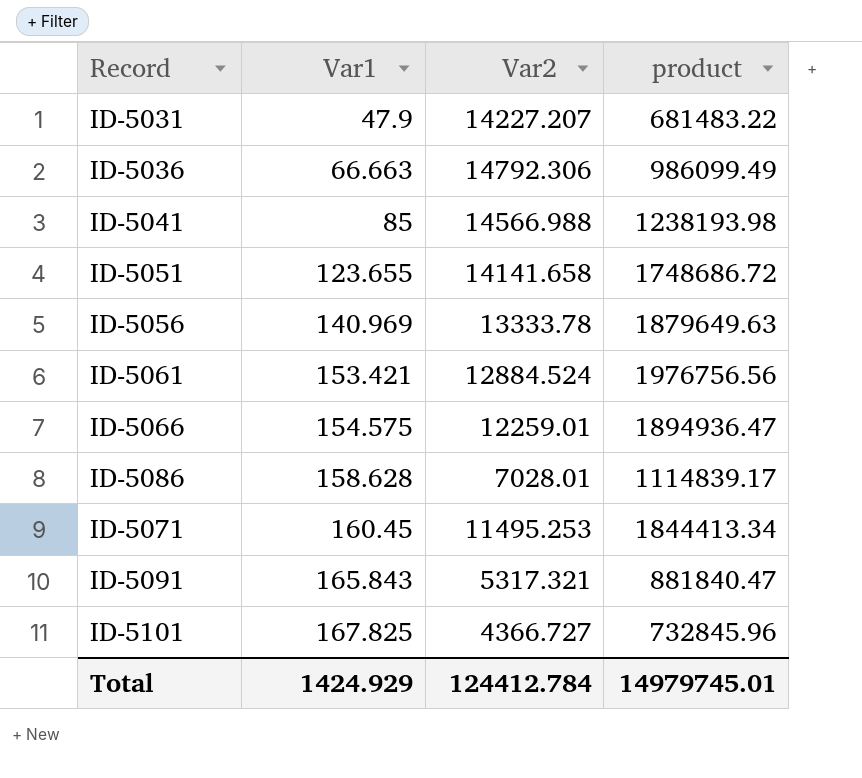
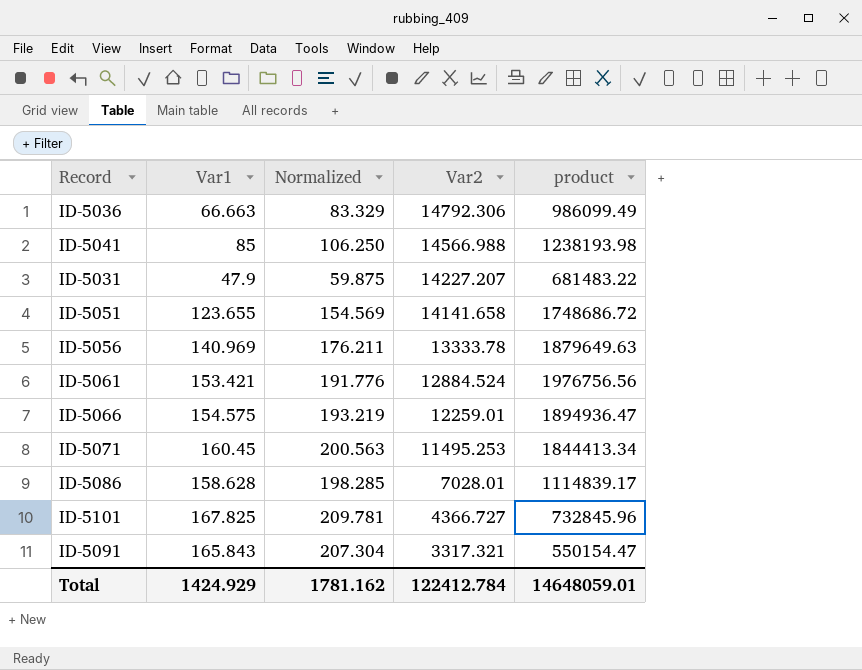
row order: Var1 ascending -> Var2 descending
column Normalized | formula: none -> [Var1] * 1.25
ID-5091 | Var2: 5317.321 -> 3317.321
ID-5091 | product: 881840.47 -> 550154.47
Total | Var2: 124412.784 -> 122412.784
Total | product: 14979745.01 -> 14648059.01

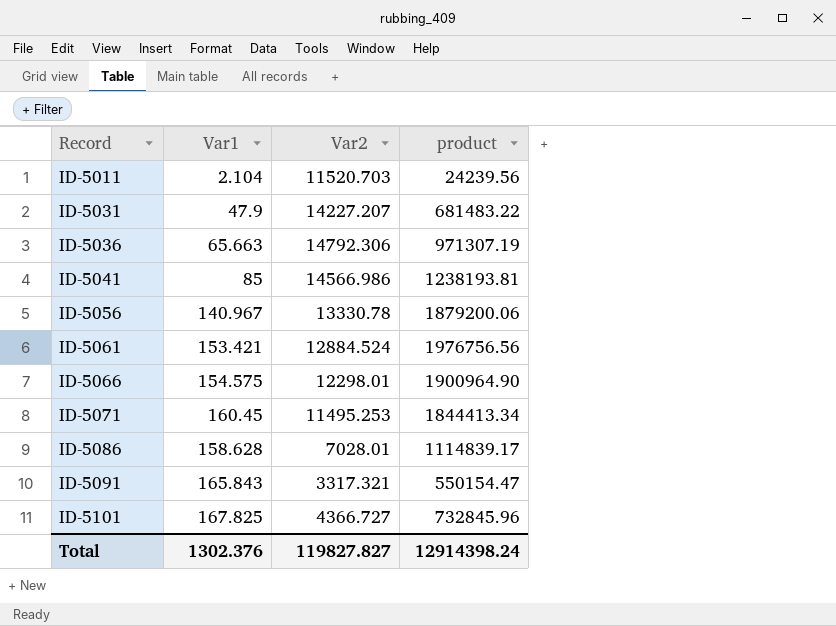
row order: Var2 descending -> Record ascending
column Normalized | formula: [Var1] * 1.25 -> none
row ID-5051: 123.655 | 154.569 | 14141.658 | 1748686.72 -> none
row ID-5011: none -> 2.104 | 11520.703 | 24239.56
ID-5036 | Var1: 66.663 -> 65.663
ID-5036 | product: 986099.49 -> 971307.19
ID-5041 | Var2: 14566.988 -> 14566.986
ID-5041 | product: 1238193.98 -> 1238193.81
ID-5056 | Var1: 140.969 -> 140.967
ID-5056 | Var2: 13333.78 -> 13330.78
ID-5056 | product: 1879649.63 -> 1879200.06
ID-5066 | Var2: 12259.01 -> 12298.01
ID-5066 | product: 1894936.47 -> 1900964.90
Total | Var1: 1424.929 -> 1302.376
Total | Var2: 122412.784 -> 119827.827
Total | product: 14648059.01 -> 12914398.24

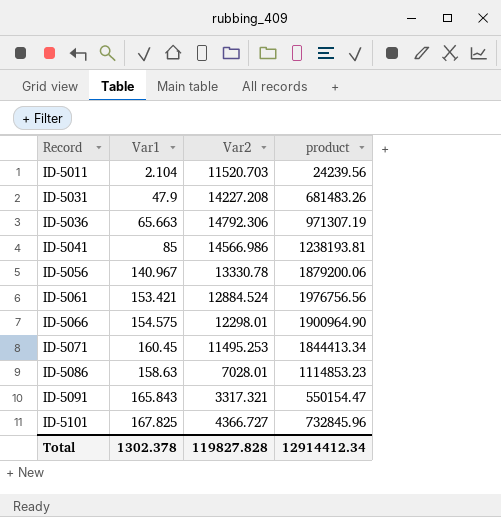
ID-5031 | Var2: 14227.207 -> 14227.208
ID-5031 | product: 681483.22 -> 681483.26
ID-5086 | Var1: 158.628 -> 158.63
ID-5086 | product: 1114839.17 -> 1114853.23
Total | Var1: 1302.376 -> 1302.378
Total | Var2: 119827.827 -> 119827.828
Total | product: 12914398.24 -> 12914412.34

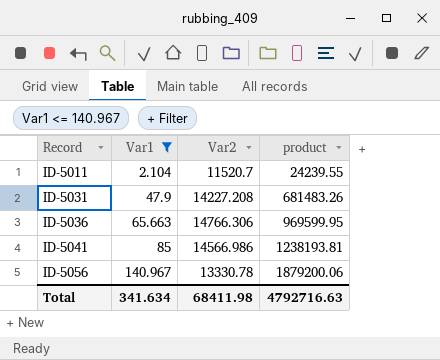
filter: none -> Var1 <= 140.967
ID-5011 | Var2: 11520.703 -> 11520.7
ID-5011 | product: 24239.56 -> 24239.55
ID-5036 | Var2: 14792.306 -> 14766.306
ID-5036 | product: 971307.19 -> 969599.95
Total | Var1: 1302.378 -> 341.634
Total | Var2: 119827.828 -> 68411.98
Total | product: 12914412.34 -> 4792716.63

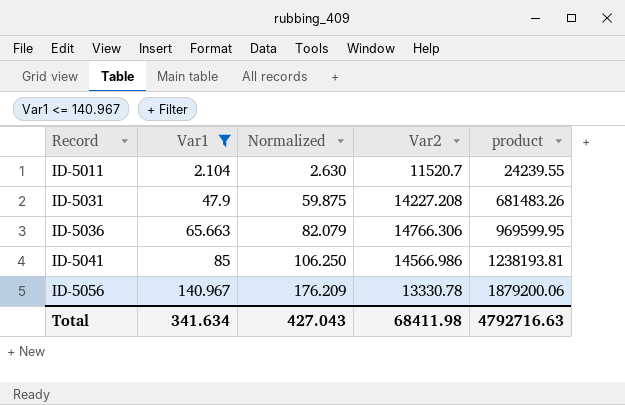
column Normalized | formula: none -> [Var1] * 1.25

